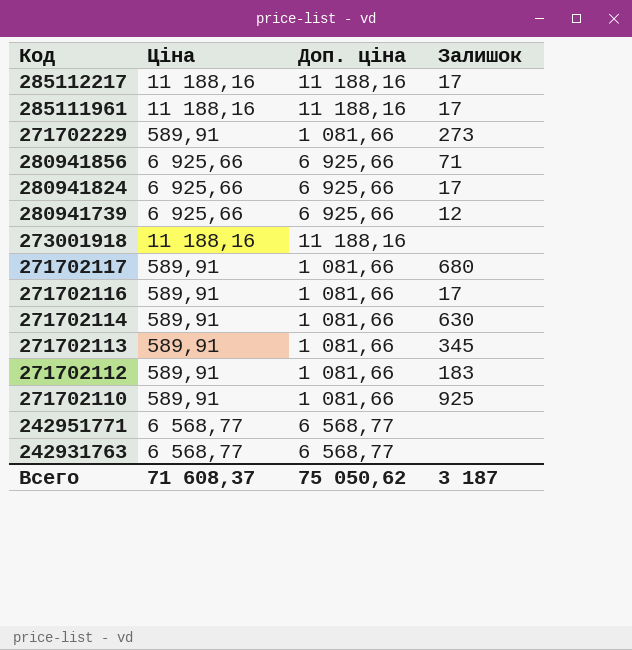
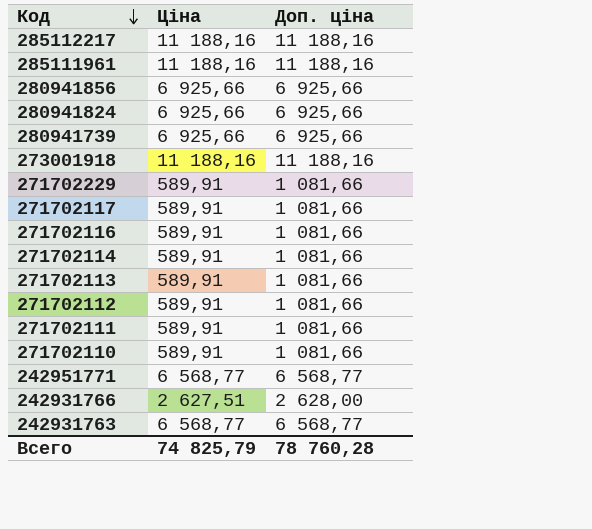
row order: none -> Код descending
column Залишок | position: 4 -> none
row 271702111: none -> 589,91 | 1 081,66
row 242931766: none -> 2 627,51 | 2 628,00
Всего | Ціна: 71 608,37 -> 74 825,79
Всего | Доп. ціна: 75 050,62 -> 78 760,28

